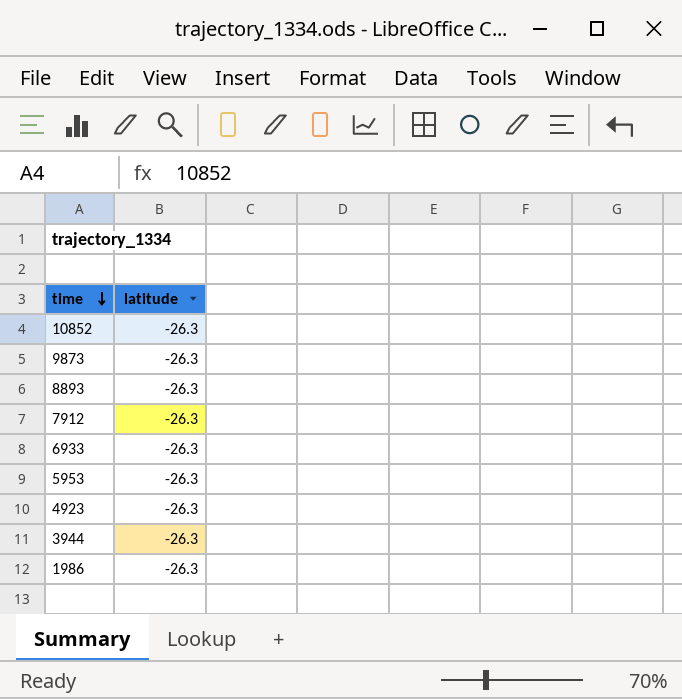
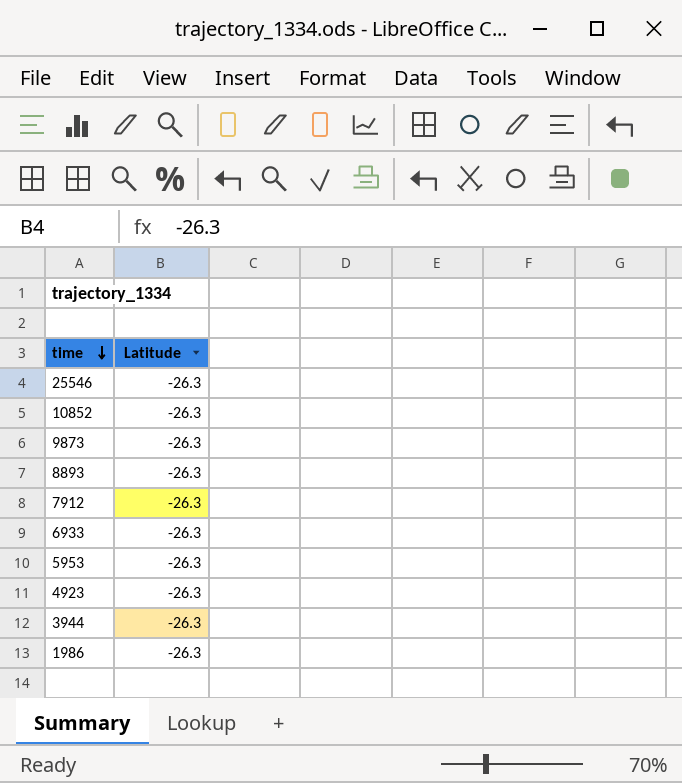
column name: latitude -> Latitude
row 25546: none -> -26.3

